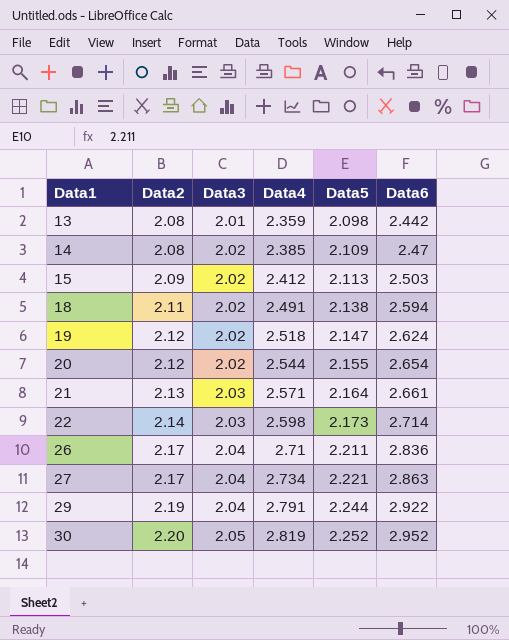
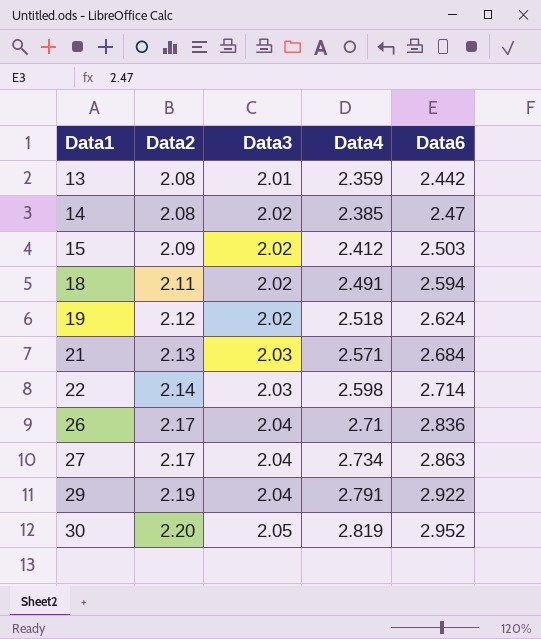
column Data5 | position: 5 -> none
row 20: 2.12 | 2.02 | 2.544 | 2.155 | 2.654 -> none
21 | Data6: 2.661 -> 2.684

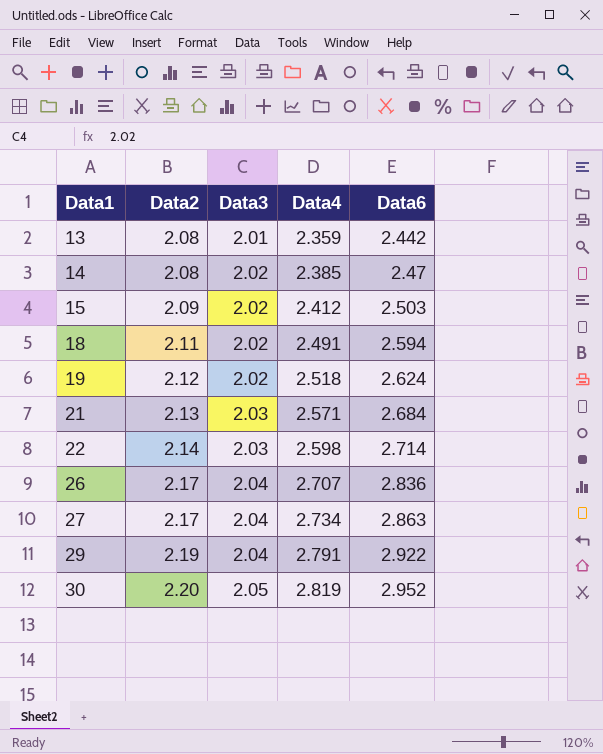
26 | Data4: 2.71 -> 2.707

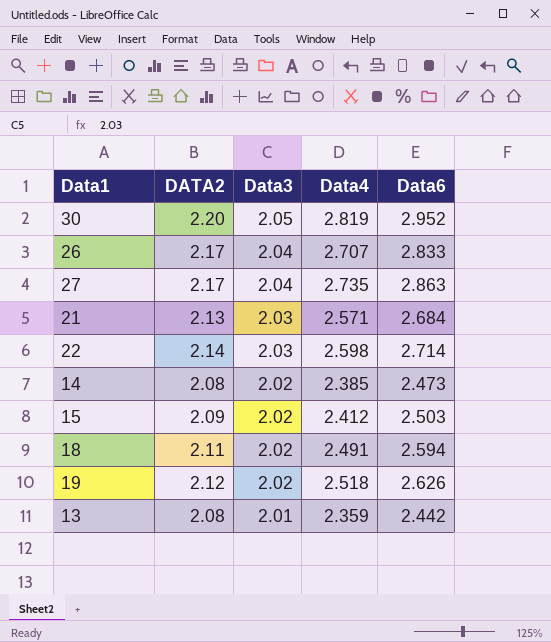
row order: Data1 ascending -> Data3 descending
column name: Data2 -> DATA2
row 29: 2.19 | 2.04 | 2.791 | 2.922 -> none
26 | Data6: 2.836 -> 2.833
27 | Data4: 2.734 -> 2.735
14 | Data6: 2.47 -> 2.473
19 | Data6: 2.624 -> 2.626

